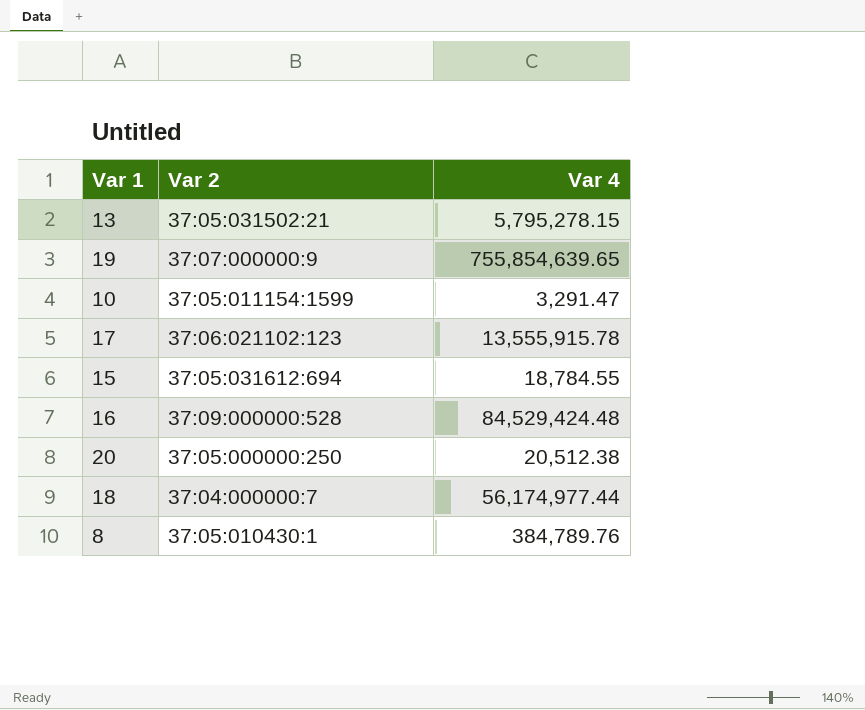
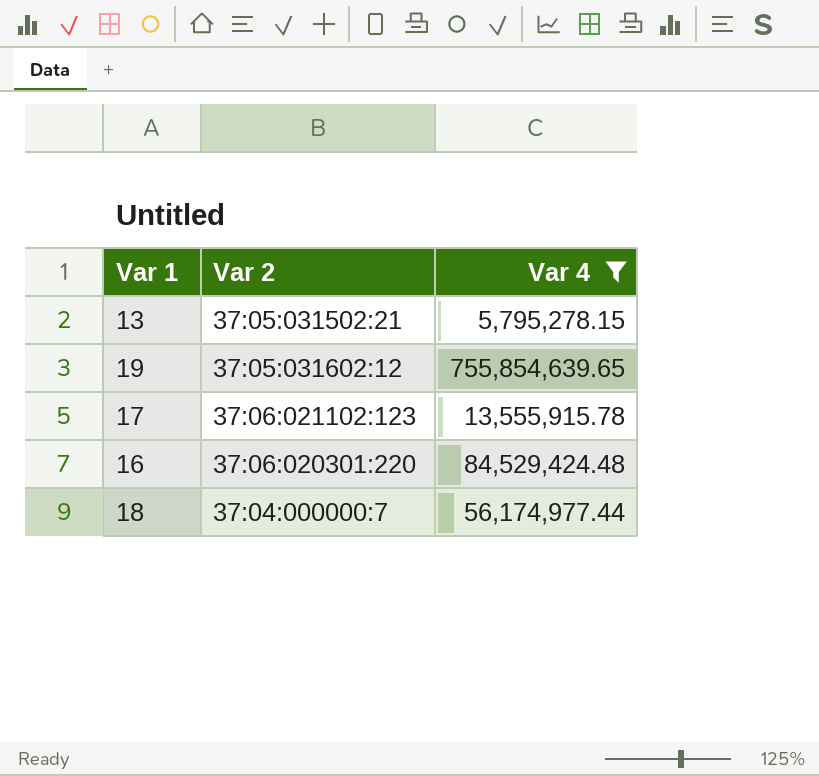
filter: none -> Var 4 >= 5,795,278.15
19 | Var 2: 37:07:000000:9 -> 37:05:031602:12
16 | Var 2: 37:09:000000:528 -> 37:06:020301:220

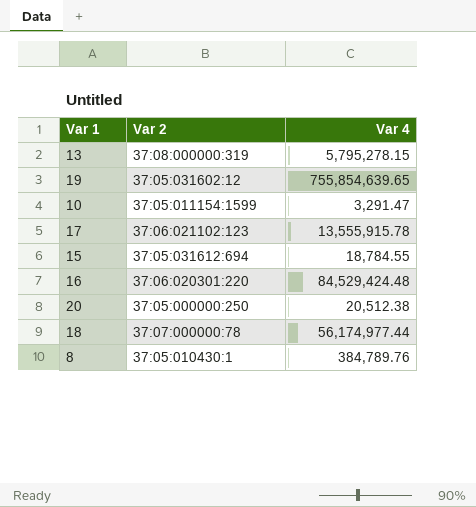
filter: Var 4 >= 5,795,278.15 -> none
13 | Var 2: 37:05:031502:21 -> 37:08:000000:319
18 | Var 2: 37:04:000000:7 -> 37:07:000000:78

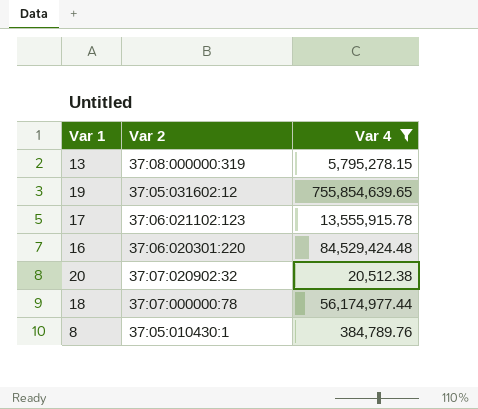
filter: none -> Var 4 >= 20,512.38
20 | Var 2: 37:05:000000:250 -> 37:07:020902:32

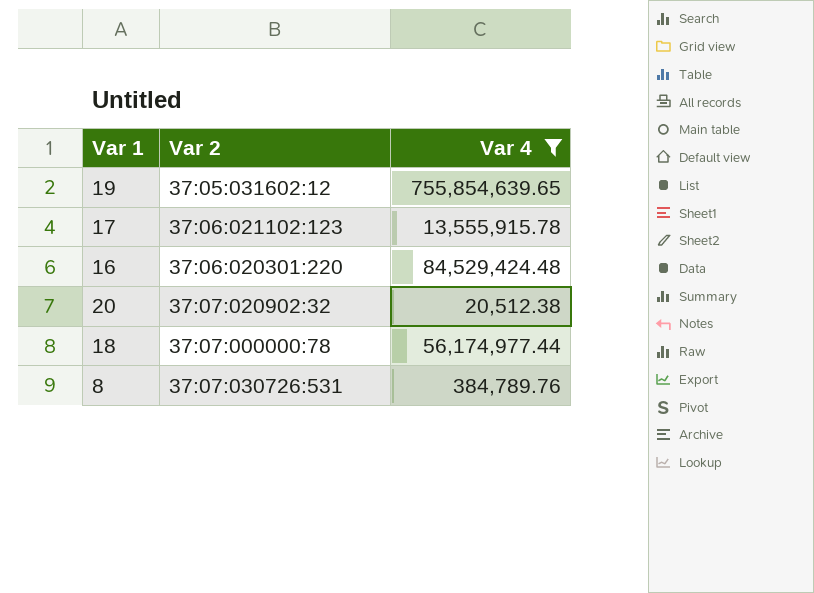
row 13: 37:08:000000:319 | 5,795,278.15 -> none
8 | Var 2: 37:05:010430:1 -> 37:07:030726:531

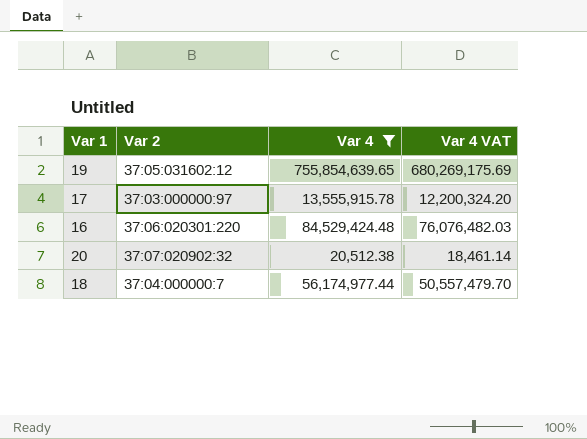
column Var 4 VAT | formula: none -> [Var 4] * 0.9
row 8: 37:07:030726:531 | 384,789.76 -> none
17 | Var 2: 37:06:021102:123 -> 37:03:000000:97
18 | Var 2: 37:07:000000:78 -> 37:04:000000:7

